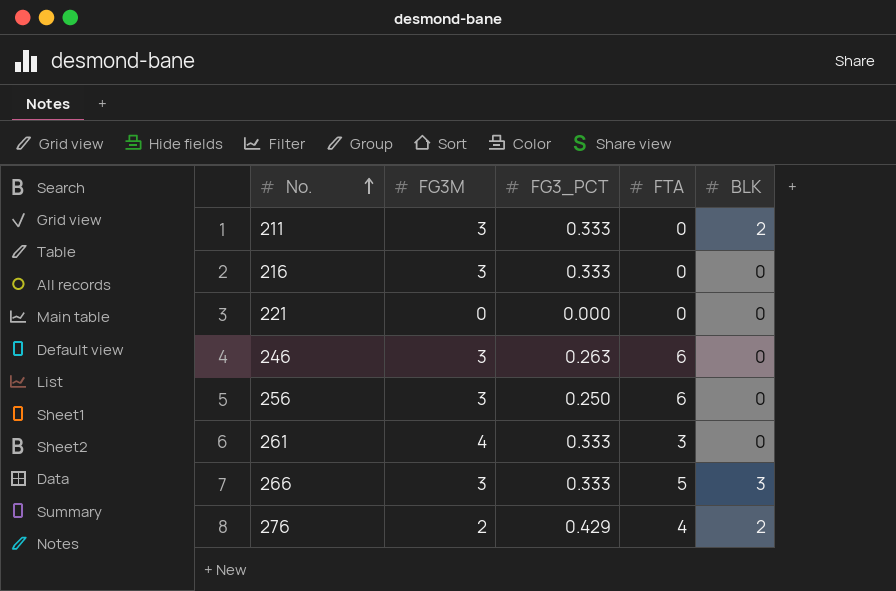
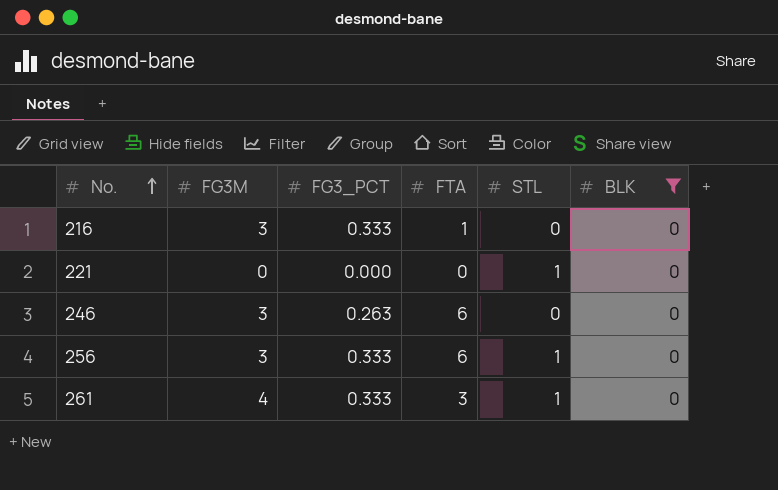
filter: none -> BLK = 0
column STL | position: none -> 5
216 | FTA: 0 -> 1
256 | FG3_PCT: 0.250 -> 0.333

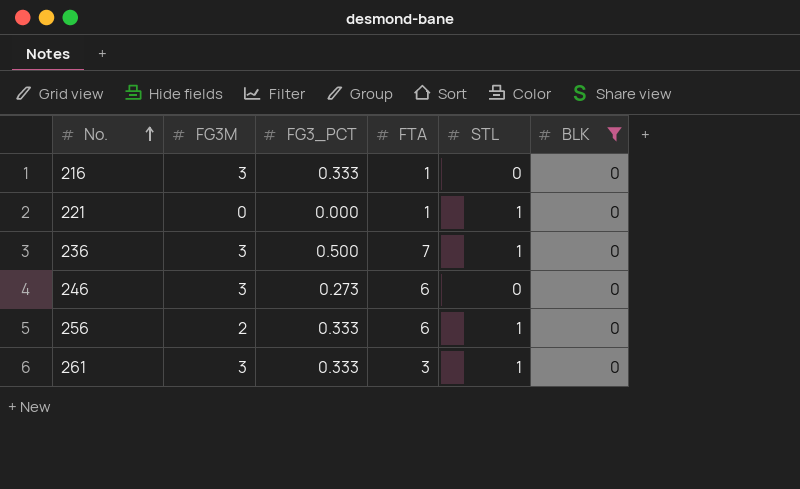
221 | FTA: 0 -> 1
row 236: none -> 3 | 0.500 | 7 | 1 | 0
246 | FG3_PCT: 0.263 -> 0.273
256 | FG3M: 3 -> 2
261 | FG3M: 4 -> 3

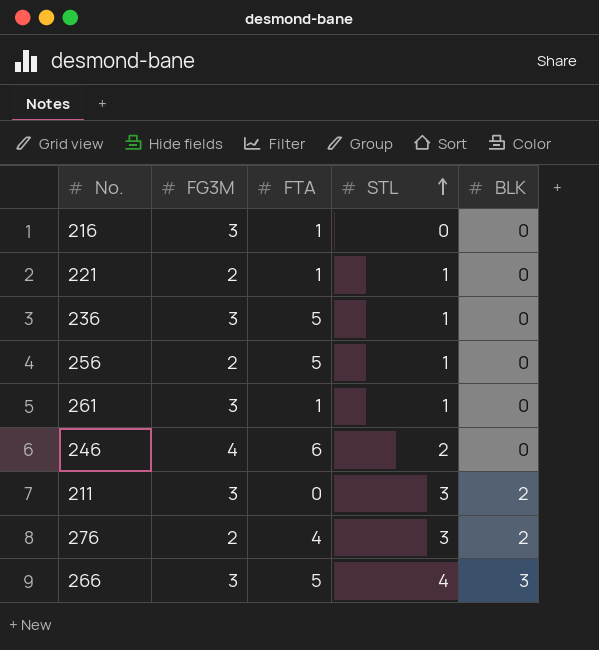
filter: BLK = 0 -> none
row order: No. ascending -> STL ascending
column FG3_PCT | position: 3 -> none
221 | FG3M: 0 -> 2
236 | FTA: 7 -> 5
256 | FTA: 6 -> 5
261 | FTA: 3 -> 1
246 | FG3M: 3 -> 4
246 | STL: 0 -> 2

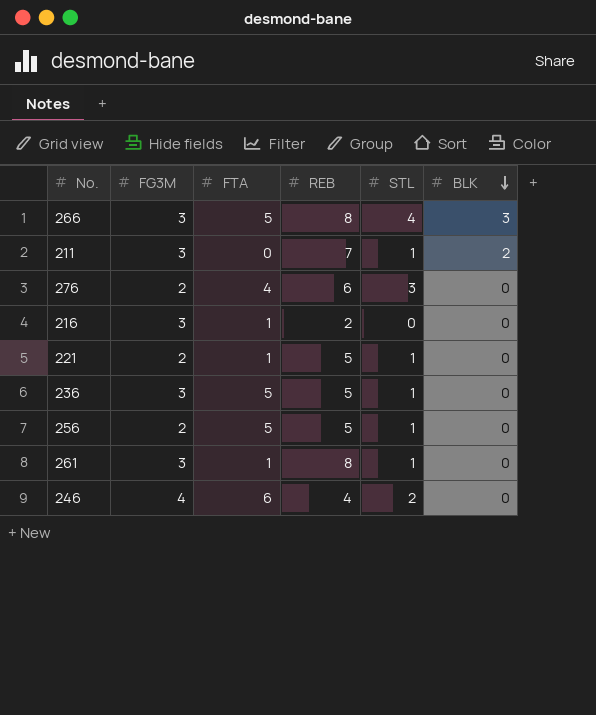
row order: STL ascending -> BLK descending
column REB | position: none -> 4
211 | STL: 3 -> 1
276 | BLK: 2 -> 0

